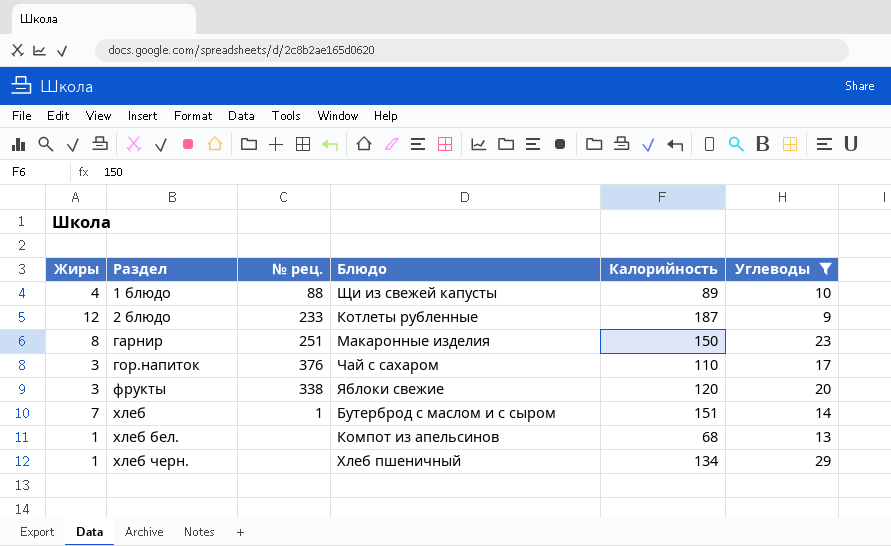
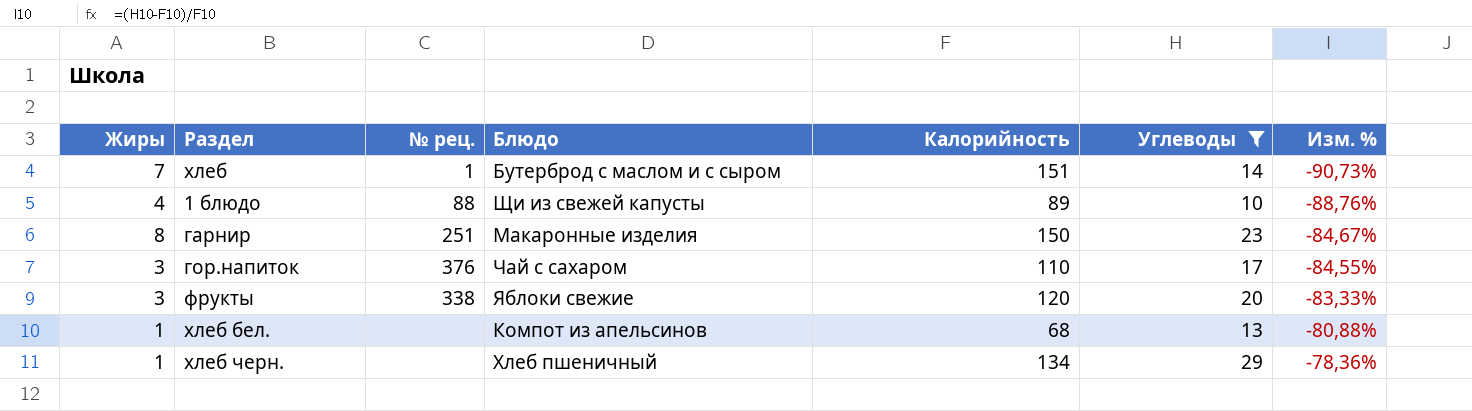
row order: Раздел ascending -> Изм. % ascending
column Изм. % | formula: none -> ([Углеводы] - [Калорийность]) / [Калорийность]
row 2 блюдо: 12 | 233 | Котлеты рубленные | 187 | 9 -> none

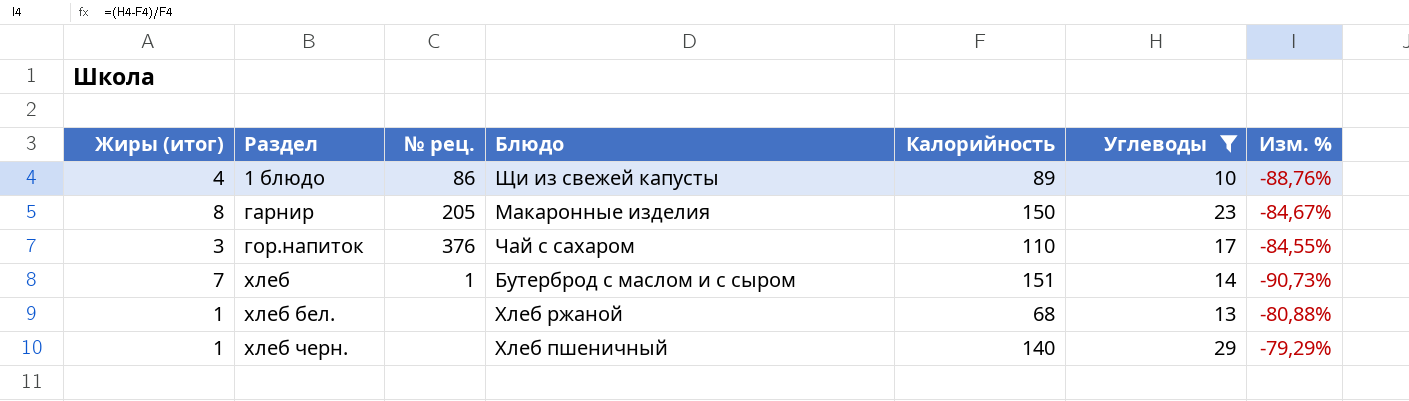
row order: Изм. % ascending -> Раздел ascending
column name: Жиры -> Жиры (итог)
row фрукты: 3 | 338 | Яблоки свежие | 120 | 20 | -83,33% -> none
1 блюдо | № рец.: 88 -> 86
гарнир | № рец.: 251 -> 205
хлеб бел. | Блюдо: Компот из апельсинов -> Хлеб ржаной
хлеб черн. | Калорийность: 134 -> 140
хлеб черн. | Изм. %: -78,36% -> -79,29%

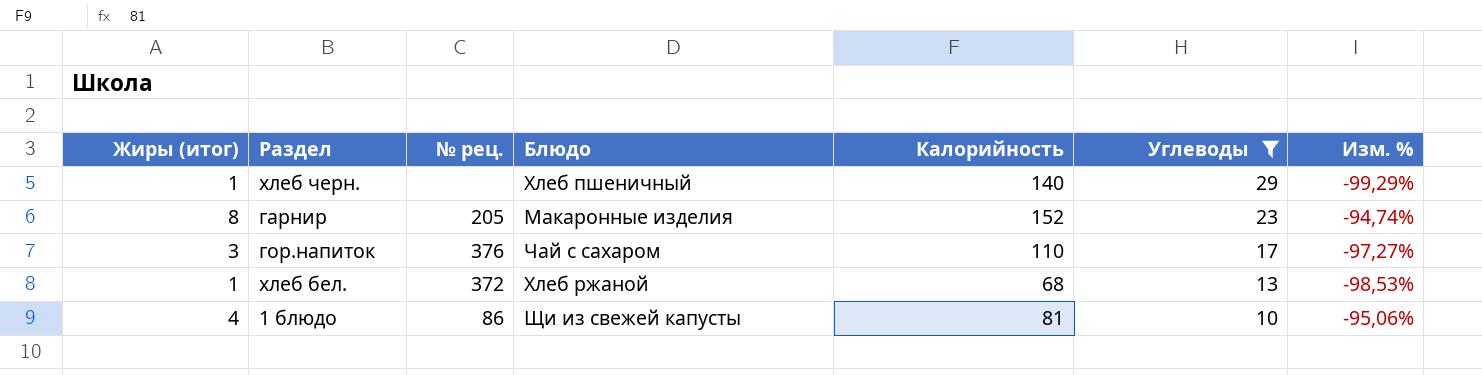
row order: Раздел ascending -> Углеводы descending
column Изм. % | formula: ([Углеводы] - [Калорийность]) / [Калорийность] -> ([Жиры (итог)] - [Калорийность]) / [Калорийность]
row хлеб: 7 | 1 | Бутерброд с маслом и с сыром | 151 | 14 | -90,73% -> none
гарнир | Калорийность: 150 -> 152
хлеб бел. | № рец.: none -> 372
1 блюдо | Калорийность: 89 -> 81

